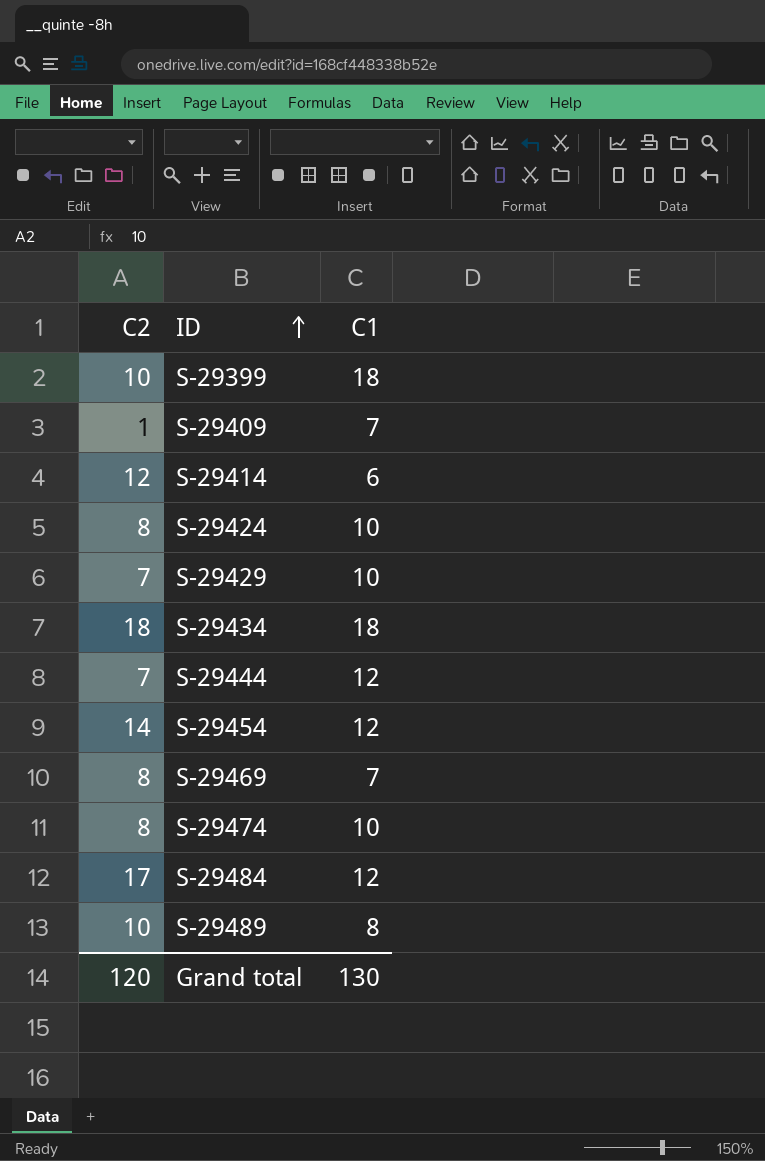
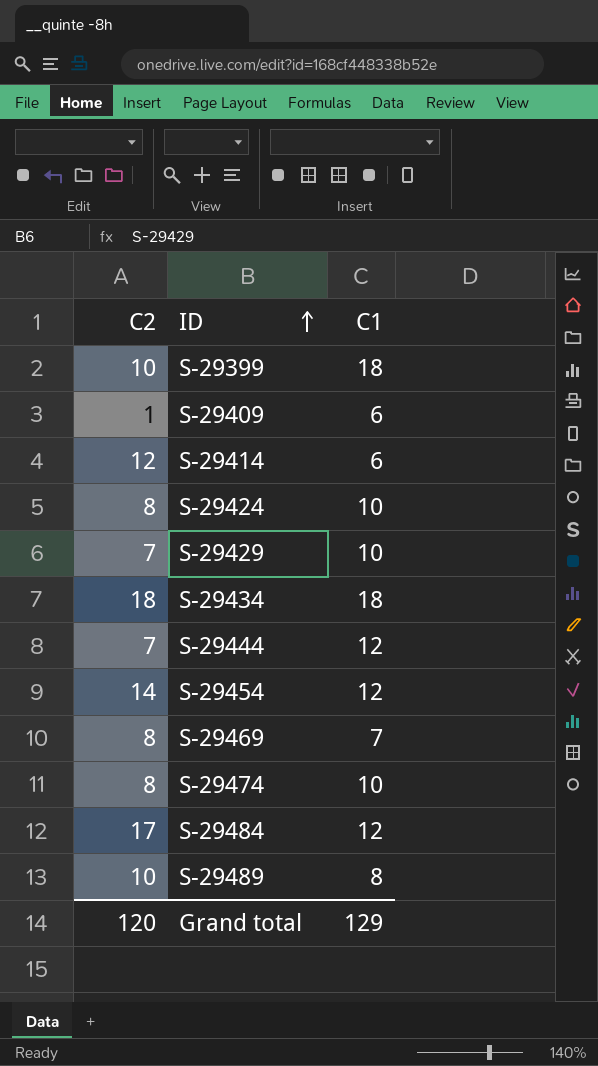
S-29409 | C1: 7 -> 6
Grand total | C1: 130 -> 129

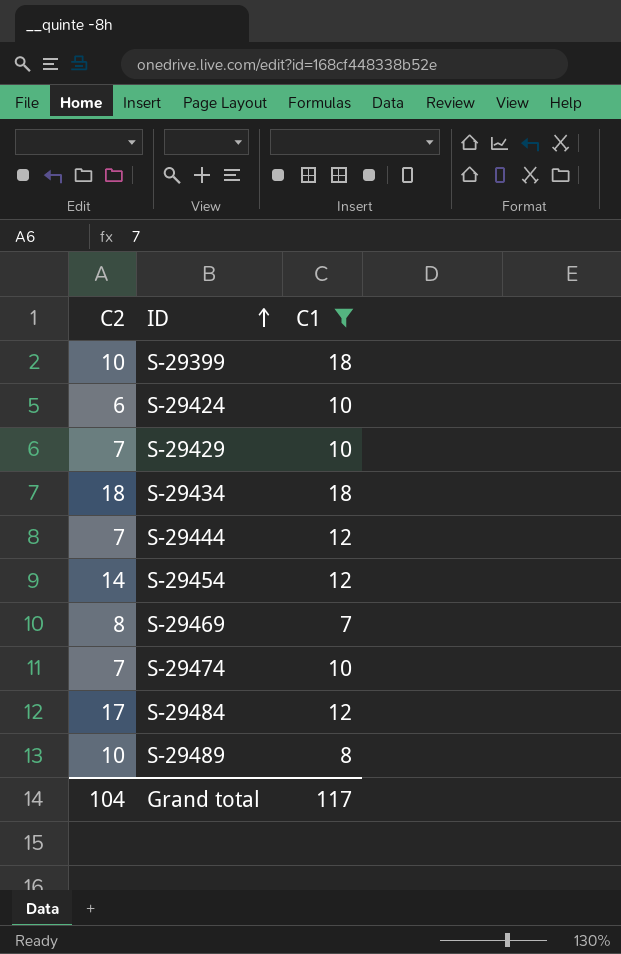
filter: none -> C1 != 6
S-29424 | C2: 8 -> 6
S-29474 | C2: 8 -> 7
Grand total | C2: 120 -> 104
Grand total | C1: 129 -> 117

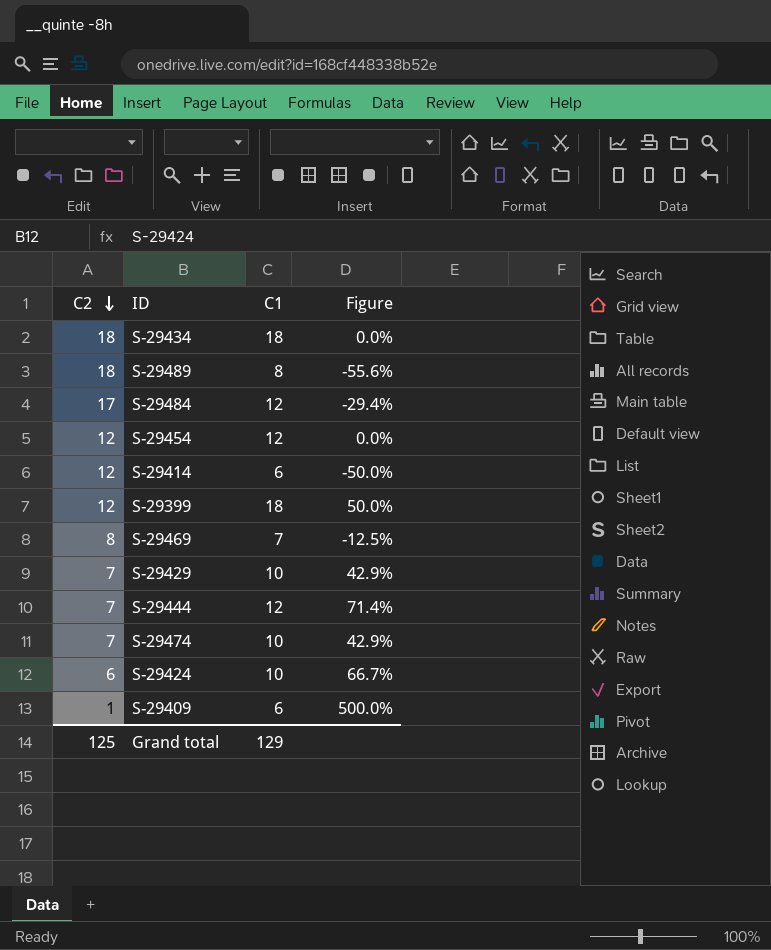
filter: C1 != 6 -> none
row order: ID ascending -> C2 descending
column Figure | formula: none -> ([C1] - [C2]) / [C2]
S-29489 | C2: 10 -> 18
S-29454 | C2: 14 -> 12
S-29399 | C2: 10 -> 12
Grand total | C2: 104 -> 125
Grand total | C1: 117 -> 129

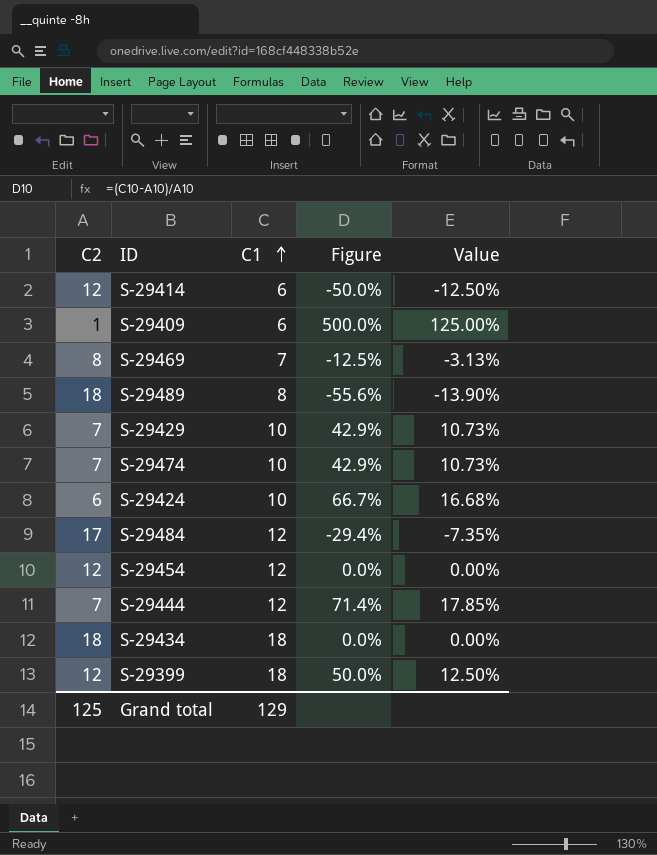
row order: C2 descending -> C1 ascending
column Value | formula: none -> [Figure] * 0.25

